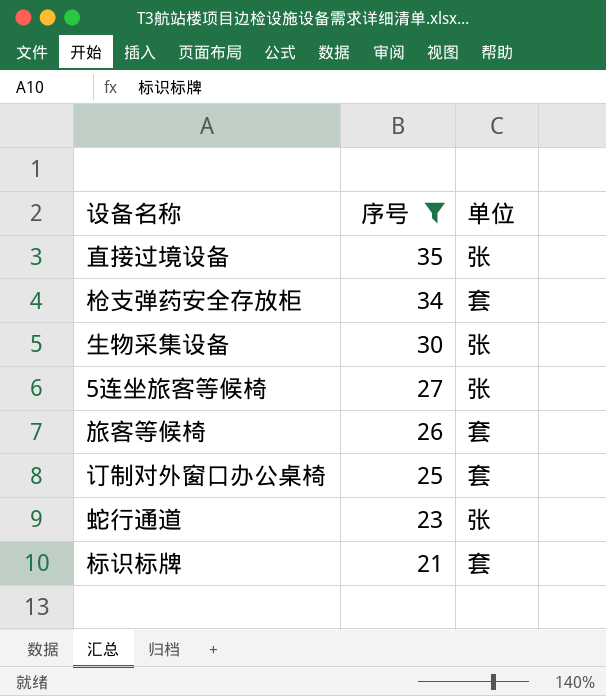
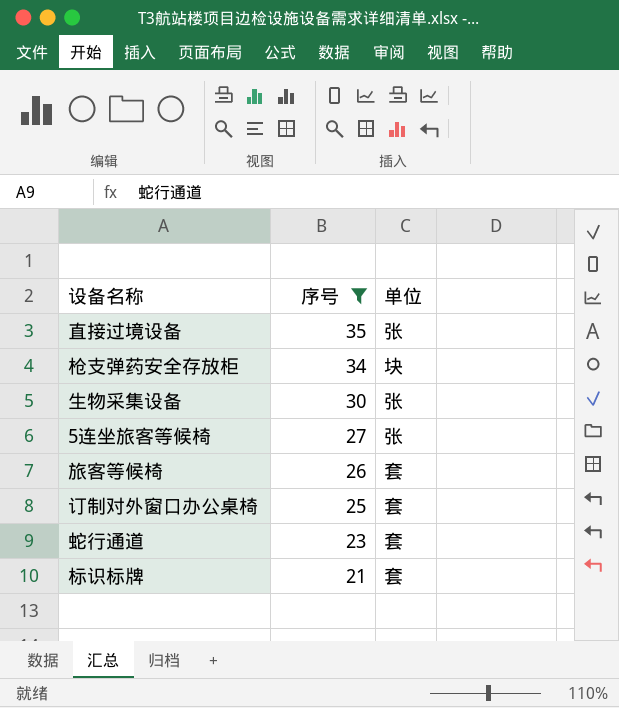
枪支弹药安全存放柜 | 单位: 套 -> 块
蛇行通道 | 单位: 张 -> 套

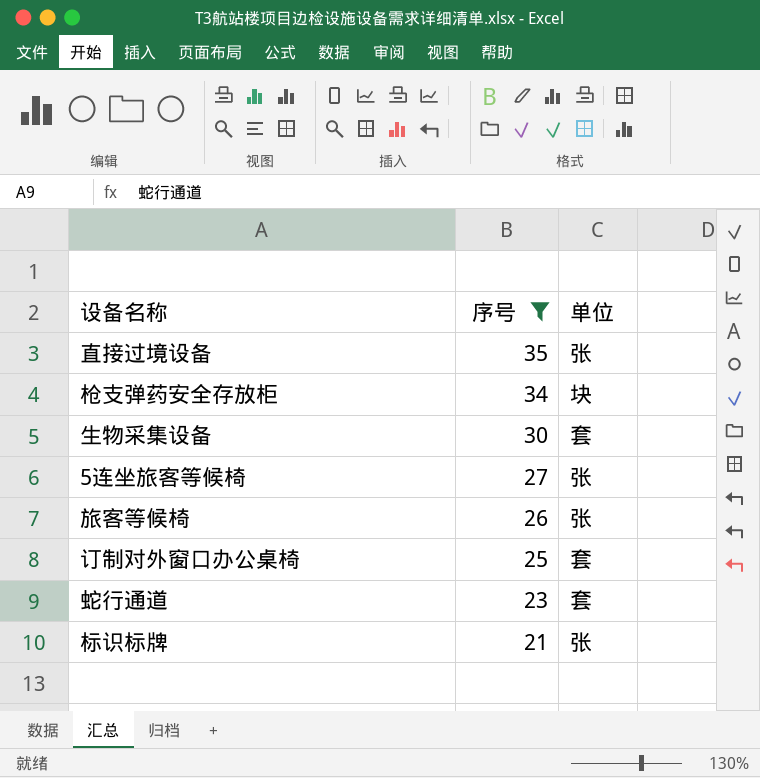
生物采集设备 | 单位: 张 -> 套
旅客等候椅 | 单位: 套 -> 张
标识标牌 | 单位: 套 -> 张

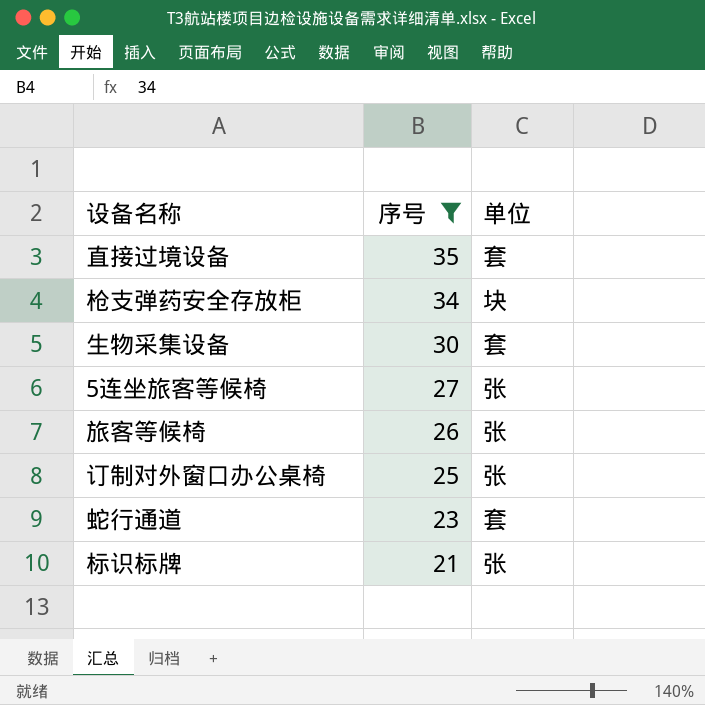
直接过境设备 | 单位: 张 -> 套
订制对外窗口办公桌椅 | 单位: 套 -> 张

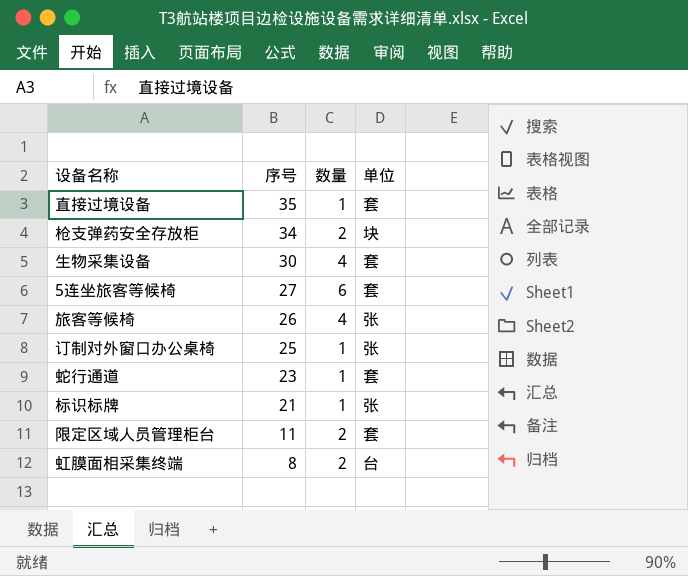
filter: 序号 >= 21 -> none
column 数量 | position: none -> 3
5连坐旅客等候椅 | 单位: 张 -> 套

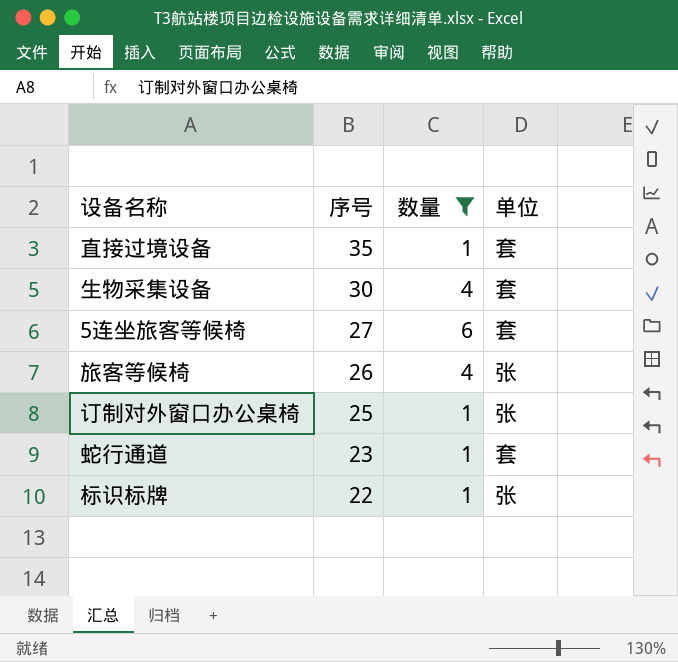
filter: none -> 数量 != 2
标识标牌 | 序号: 21 -> 22

